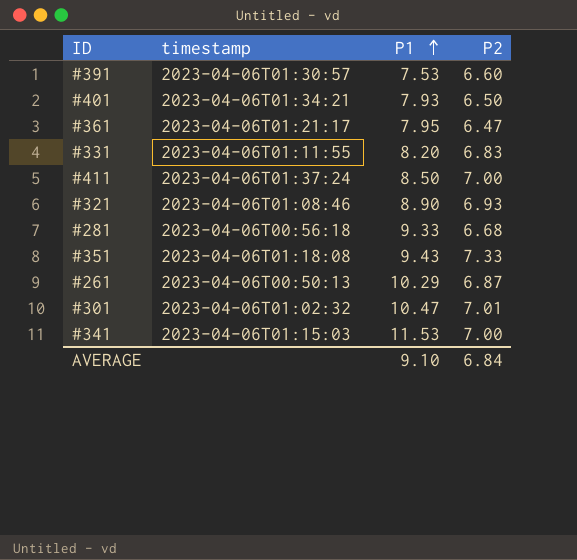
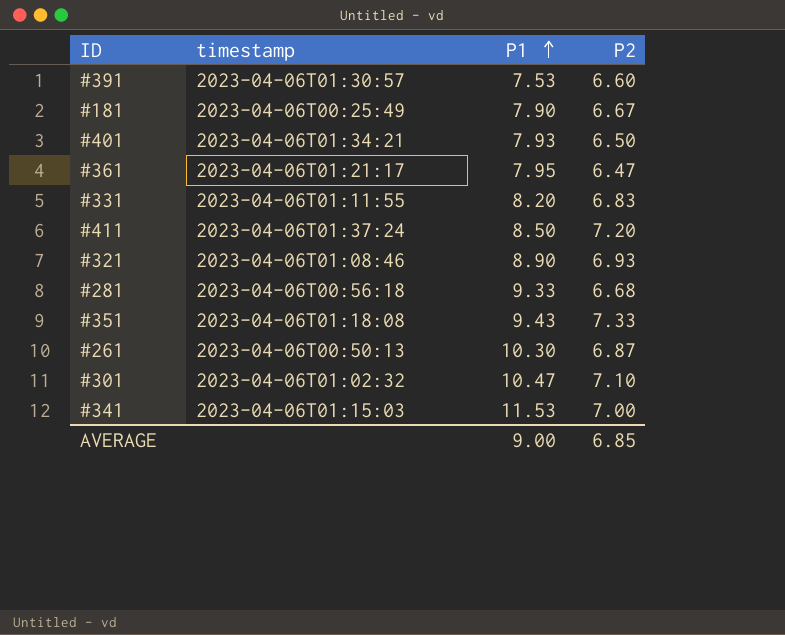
row #181: none -> 2023-04-06T00:25:49 | 7.90 | 6.67
#411 | P2: 7.00 -> 7.20
#261 | P1: 10.29 -> 10.30
#301 | P2: 7.01 -> 7.10
AVERAGE | P1: 9.10 -> 9.00
AVERAGE | P2: 6.84 -> 6.85

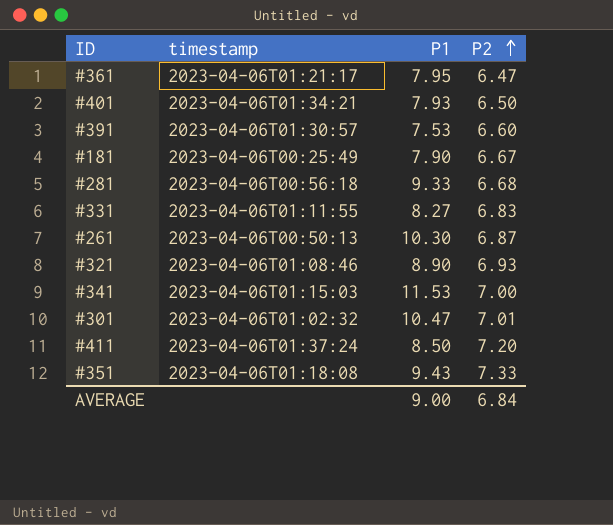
row order: P1 ascending -> P2 ascending
#331 | P1: 8.20 -> 8.27
#301 | P2: 7.10 -> 7.01
AVERAGE | P2: 6.85 -> 6.84

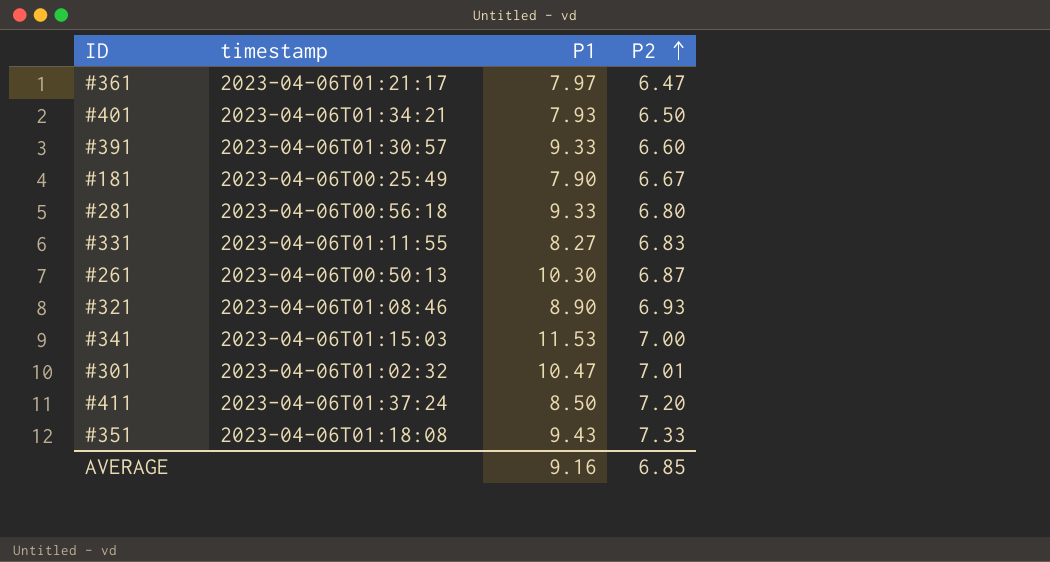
#361 | P1: 7.95 -> 7.97
#391 | P1: 7.53 -> 9.33
#281 | P2: 6.68 -> 6.80
AVERAGE | P1: 9.00 -> 9.16
AVERAGE | P2: 6.84 -> 6.85

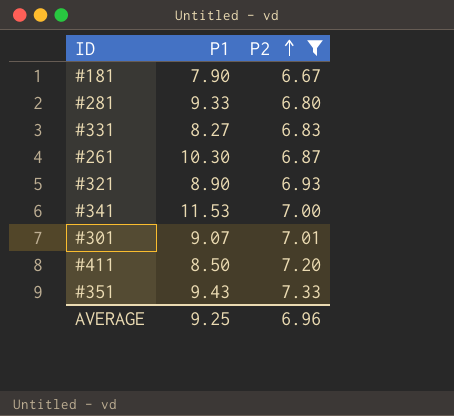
filter: none -> P2 >= 6.67
column timestamp | position: 2 -> none
#301 | P1: 10.47 -> 9.07
AVERAGE | P1: 9.16 -> 9.25
AVERAGE | P2: 6.85 -> 6.96

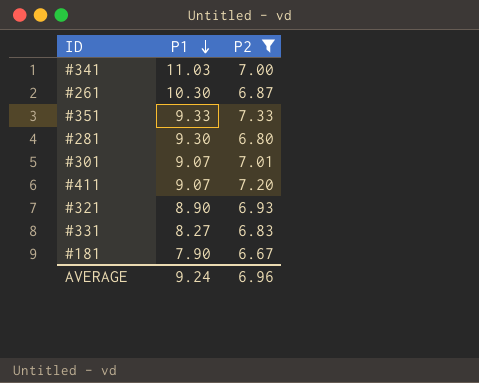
row order: P2 ascending -> P1 descending
#341 | P1: 11.53 -> 11.03
#351 | P1: 9.43 -> 9.33
#281 | P1: 9.33 -> 9.30
#411 | P1: 8.50 -> 9.07
AVERAGE | P1: 9.25 -> 9.24

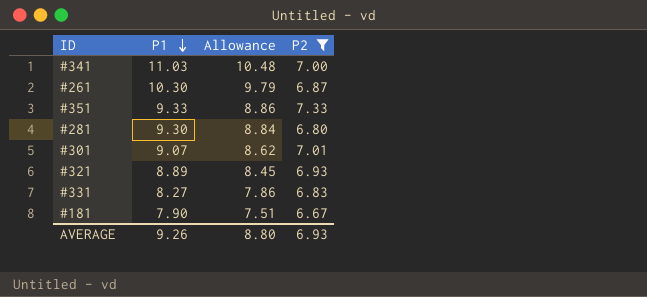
column Allowance | formula: none -> [P1] * 0.95
row #411: 9.07 | 7.20 -> none
#321 | P1: 8.90 -> 8.89
AVERAGE | P1: 9.24 -> 9.26
AVERAGE | P2: 6.96 -> 6.93

